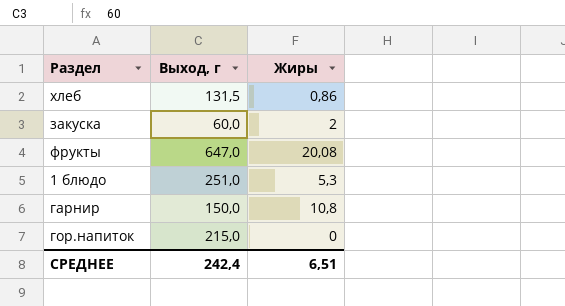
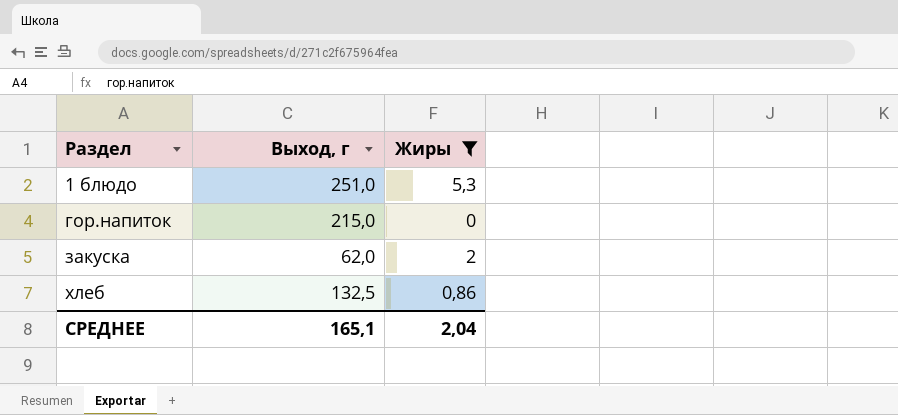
filter: none -> Жиры <= 5,3
row order: none -> Раздел ascending
закуска | Выход, г: 60,0 -> 62,0
хлеб | Выход, г: 131,5 -> 132,5
СРЕДНЕЕ | Выход, г: 242,4 -> 165,1
СРЕДНЕЕ | Жиры: 6,51 -> 2,04

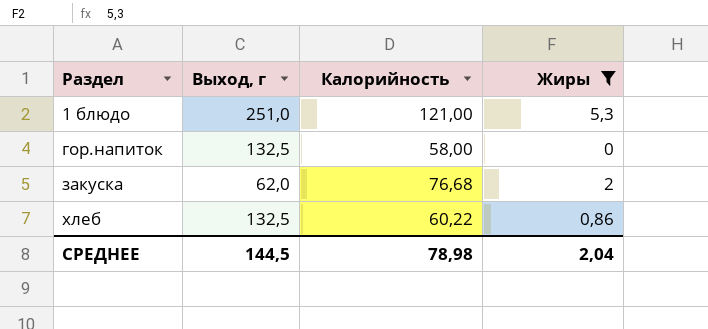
column Калорийность | position: none -> 3
гор.напиток | Выход, г: 215,0 -> 132,5
СРЕДНЕЕ | Выход, г: 165,1 -> 144,5

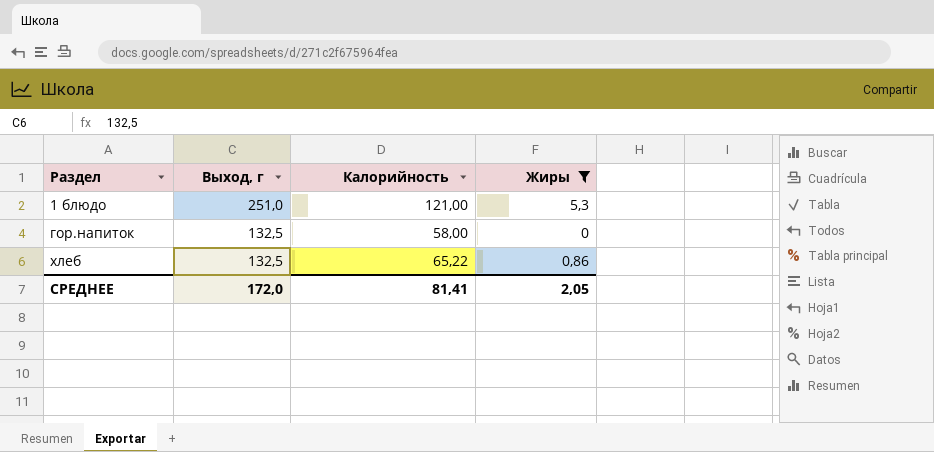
row закуска: 62,0 | 76,68 | 2 -> none
хлеб | Калорийность: 60,22 -> 65,22
СРЕДНЕЕ | Выход, г: 144,5 -> 172,0
СРЕДНЕЕ | Калорийность: 78,98 -> 81,41
СРЕДНЕЕ | Жиры: 2,04 -> 2,05

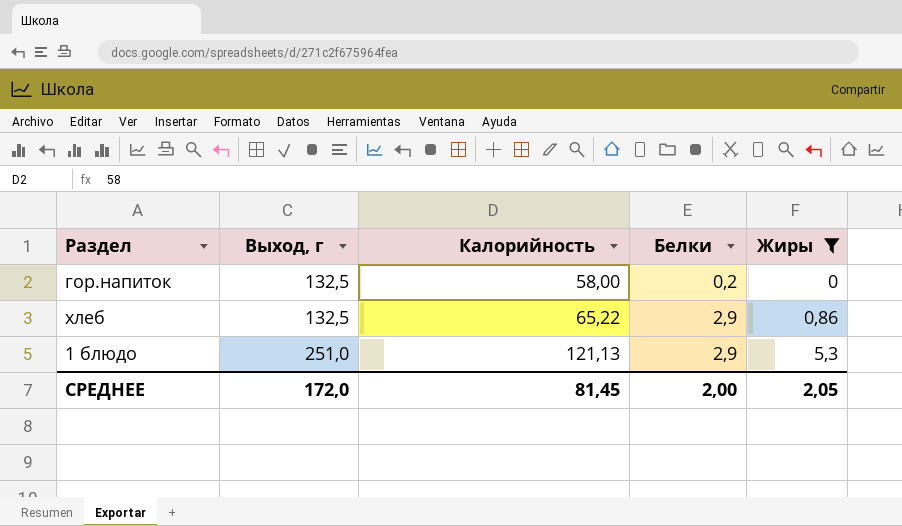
row order: Раздел ascending -> Выход, г ascending
column Белки | position: none -> 4
1 блюдо | Калорийность: 121,00 -> 121,13
СРЕДНЕЕ | Калорийность: 81,41 -> 81,45

